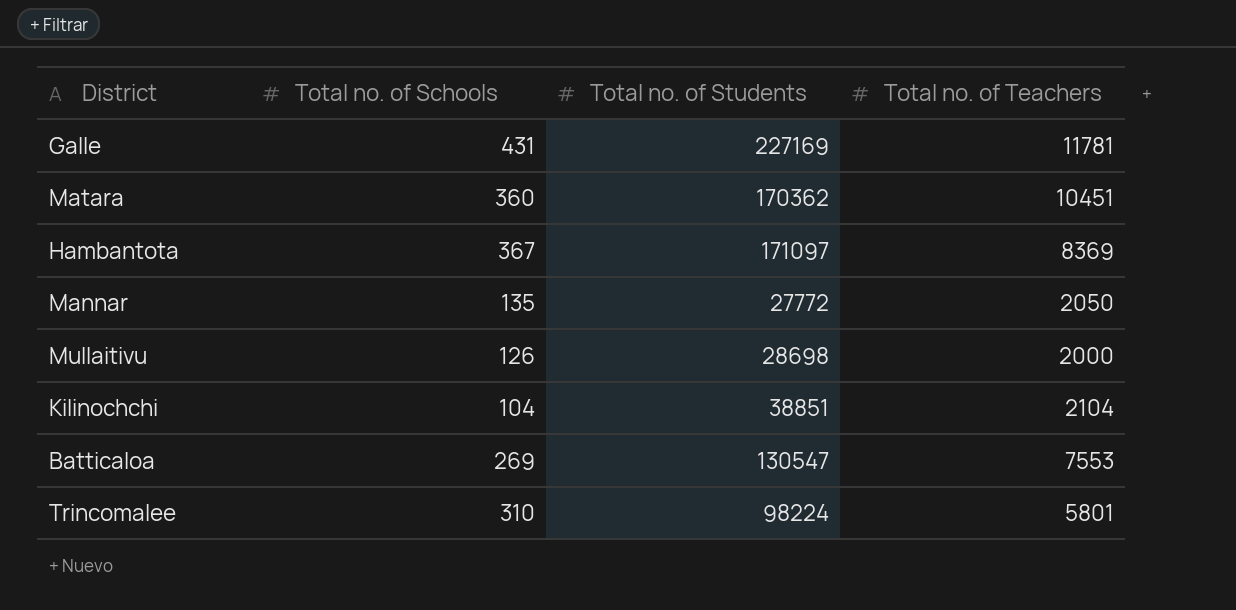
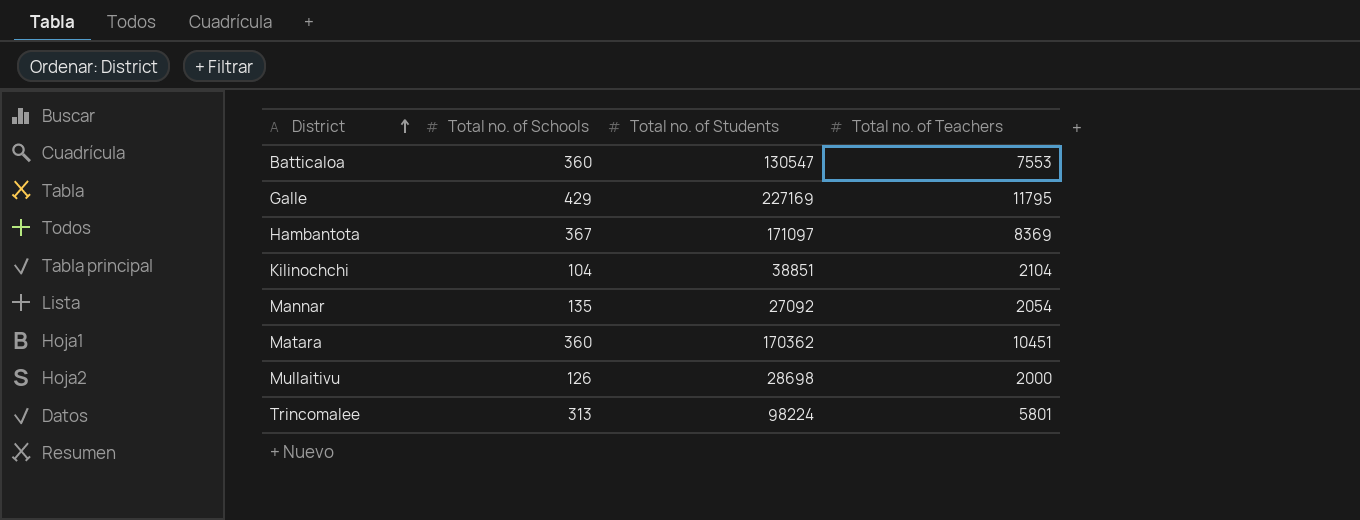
row order: none -> District ascending
Batticaloa | Total no. of Schools: 269 -> 360
Galle | Total no. of Schools: 431 -> 429
Galle | Total no. of Teachers: 11781 -> 11795
Mannar | Total no. of Students: 27772 -> 27092
Mannar | Total no. of Teachers: 2050 -> 2054
Trincomalee | Total no. of Schools: 310 -> 313

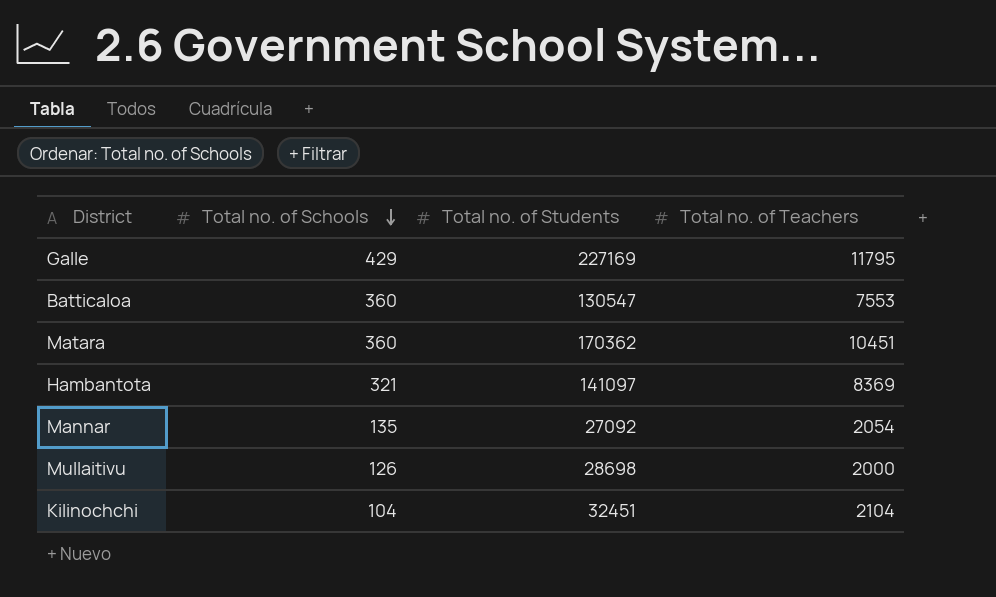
row order: District ascending -> Total no. of Schools descending
row Trincomalee: 313 | 98224 | 5801 -> none
Hambantota | Total no. of Schools: 367 -> 321
Hambantota | Total no. of Students: 171097 -> 141097
Kilinochchi | Total no. of Students: 38851 -> 32451

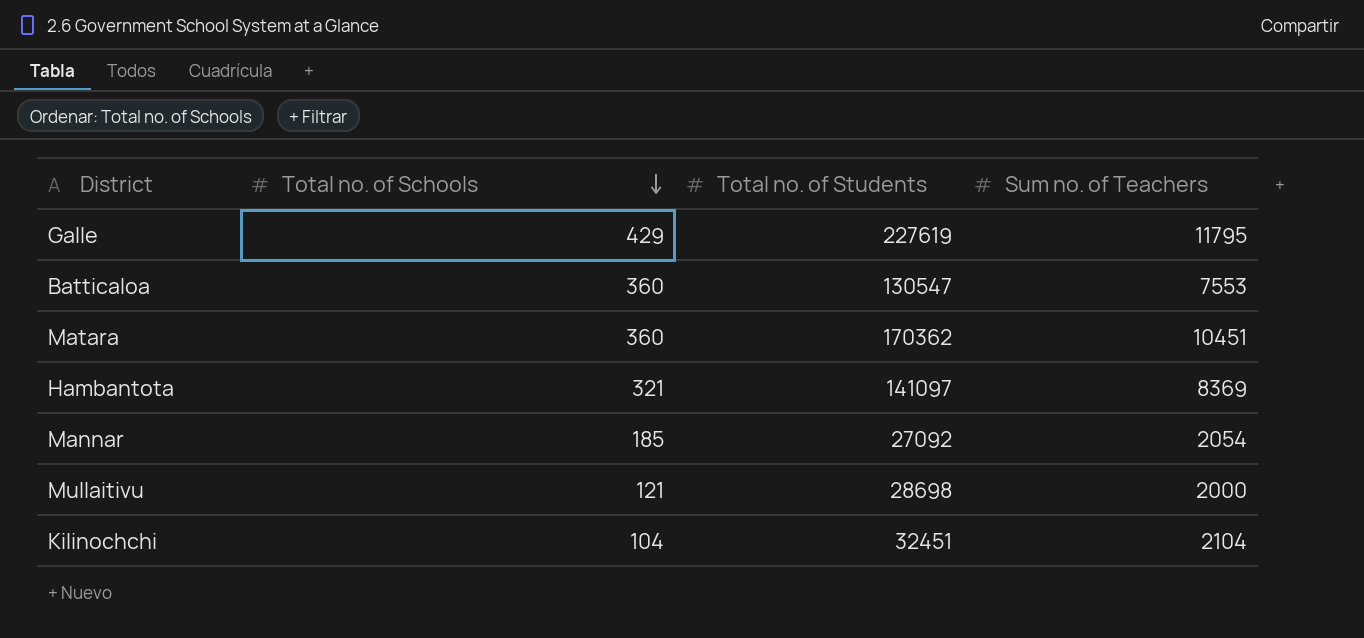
column name: Total no. of Teachers -> Sum no. of Teachers
Galle | Total no. of Students: 227169 -> 227619
Mannar | Total no. of Schools: 135 -> 185
Mullaitivu | Total no. of Schools: 126 -> 121

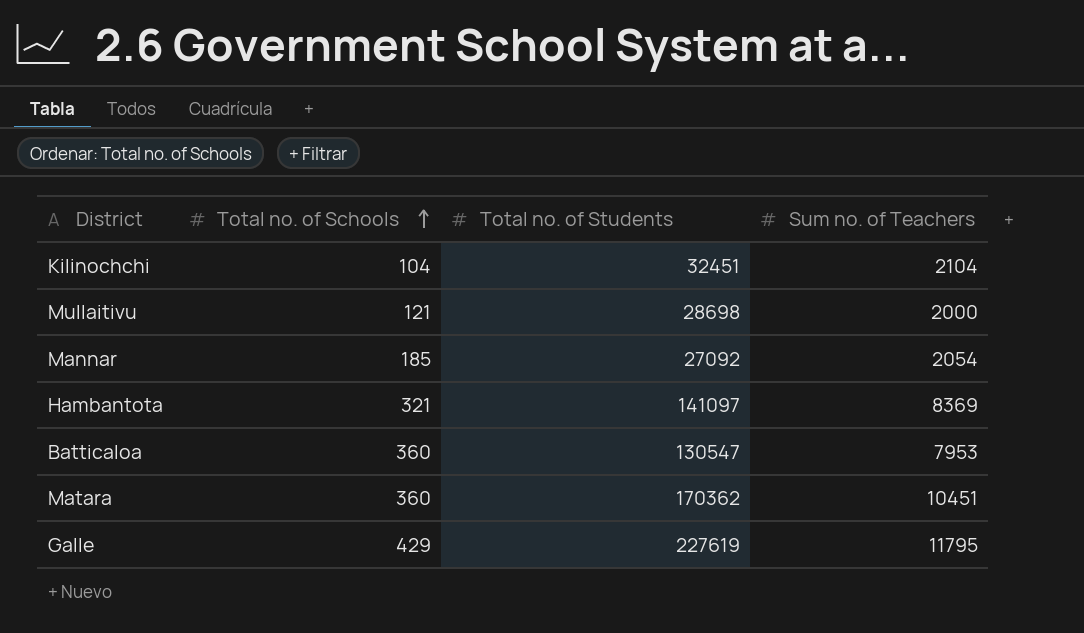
row order: Total no. of Schools descending -> Total no. of Schools ascending
Batticaloa | Sum no. of Teachers: 7553 -> 7953

